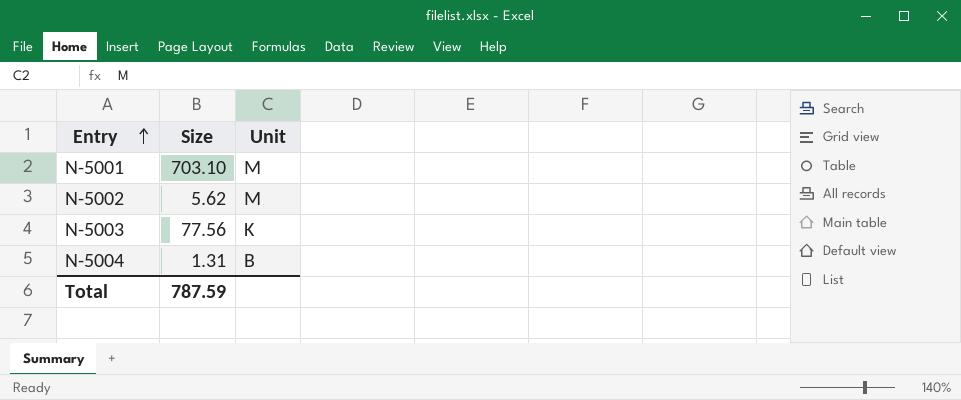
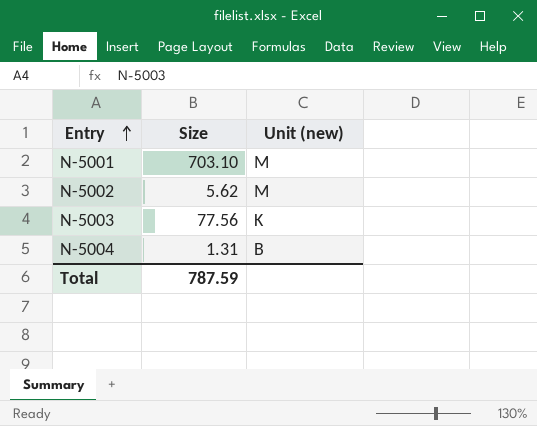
column name: Unit -> Unit (new)

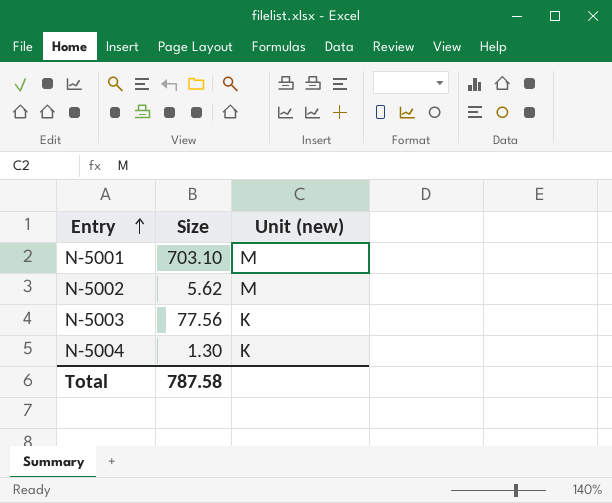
N-5004 | Size: 1.31 -> 1.30
N-5004 | Unit (new): B -> K
Total | Size: 787.59 -> 787.58

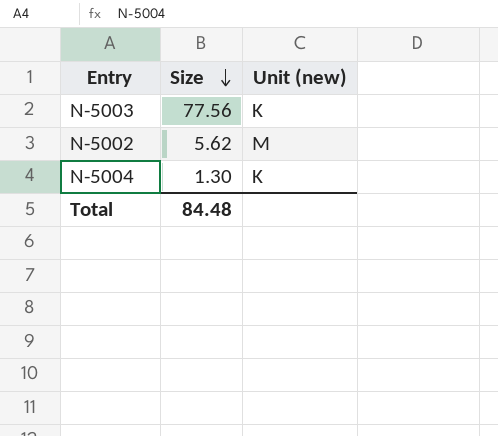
row order: Entry ascending -> Size descending
row N-5001: 703.10 | M -> none
Total | Size: 787.58 -> 84.48

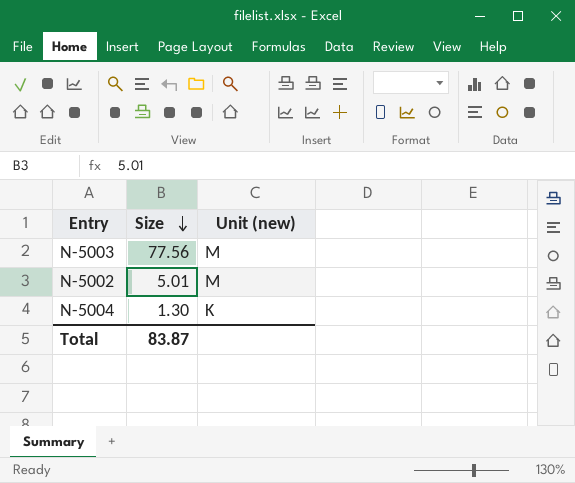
N-5003 | Unit (new): K -> M
N-5002 | Size: 5.62 -> 5.01
Total | Size: 84.48 -> 83.87

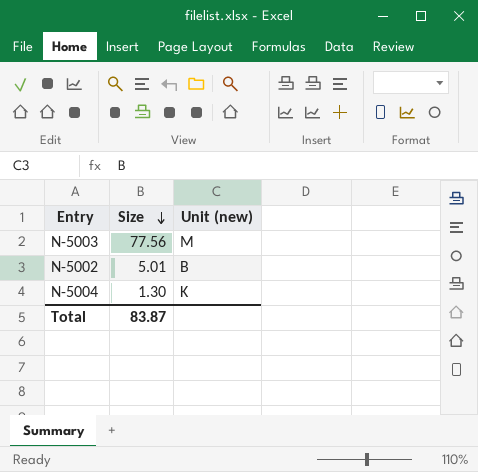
N-5002 | Unit (new): M -> B

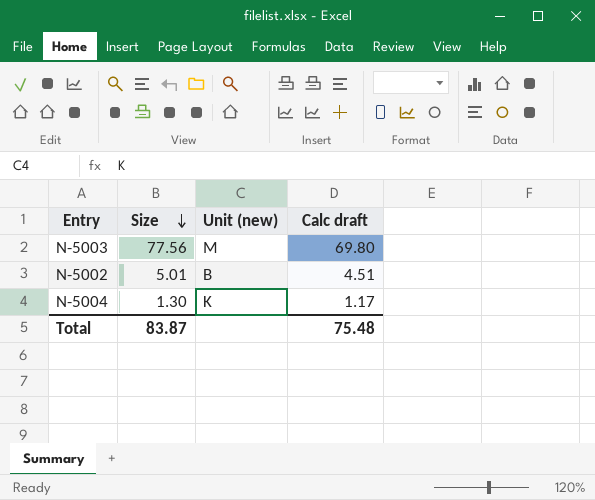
column Calc draft | formula: none -> [Size] * 0.9

